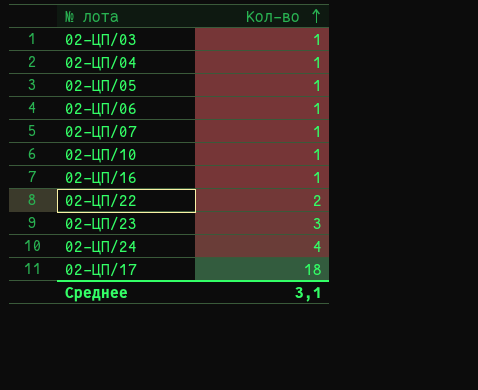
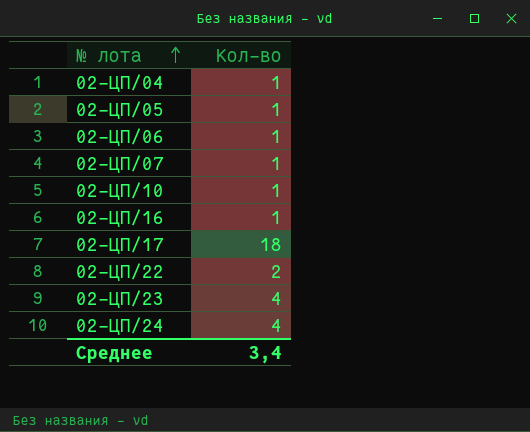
row order: Кол-во ascending -> № лота ascending
row 02-ЦП/03: 1 -> none
02-ЦП/23 | Кол-во: 3 -> 4
Среднее | Кол-во: 3,1 -> 3,4

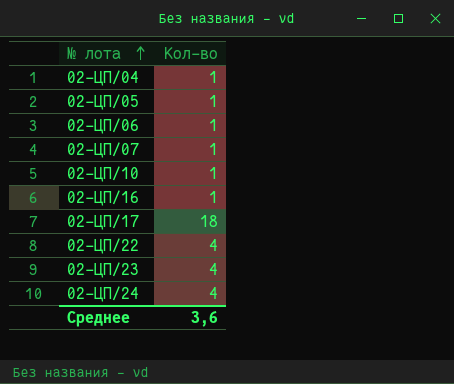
02-ЦП/22 | Кол-во: 2 -> 4
Среднее | Кол-во: 3,4 -> 3,6

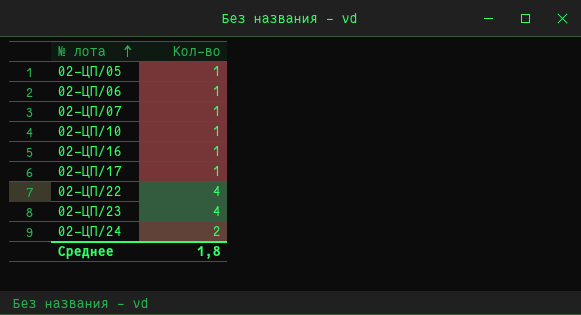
row 02-ЦП/04: 1 -> none
02-ЦП/17 | Кол-во: 18 -> 1
02-ЦП/24 | Кол-во: 4 -> 2
Среднее | Кол-во: 3,6 -> 1,8

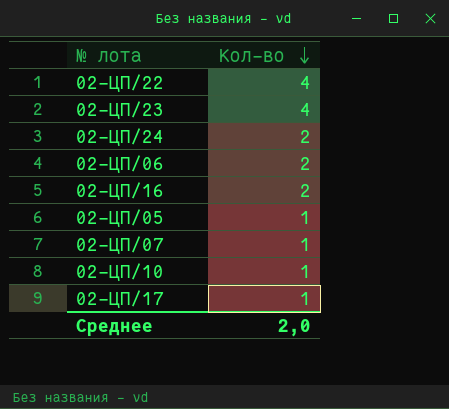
row order: № лота ascending -> Кол-во descending
02-ЦП/06 | Кол-во: 1 -> 2
02-ЦП/16 | Кол-во: 1 -> 2
Среднее | Кол-во: 1,8 -> 2,0

